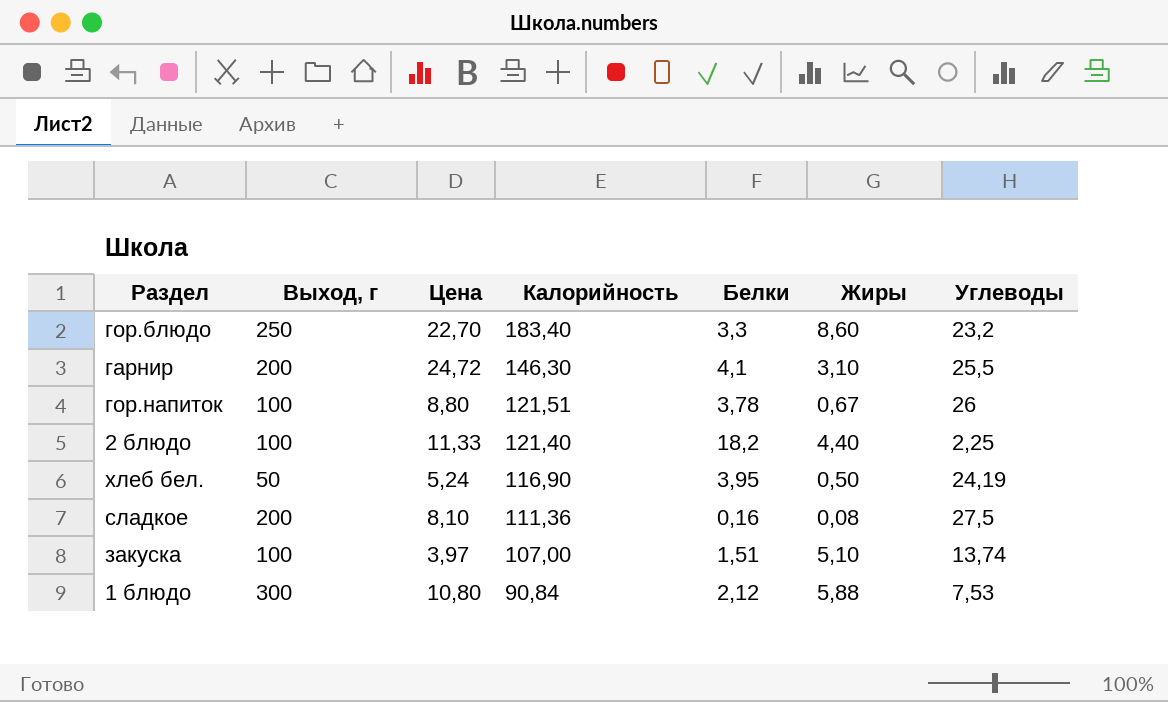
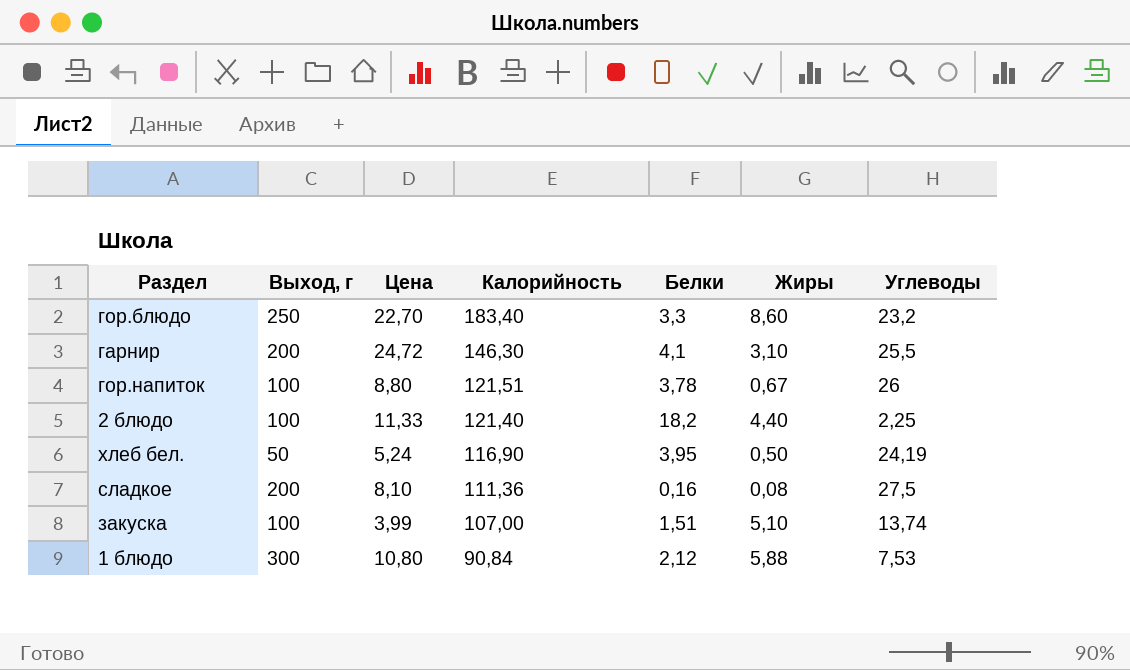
закуска | Цена: 3,97 -> 3,99

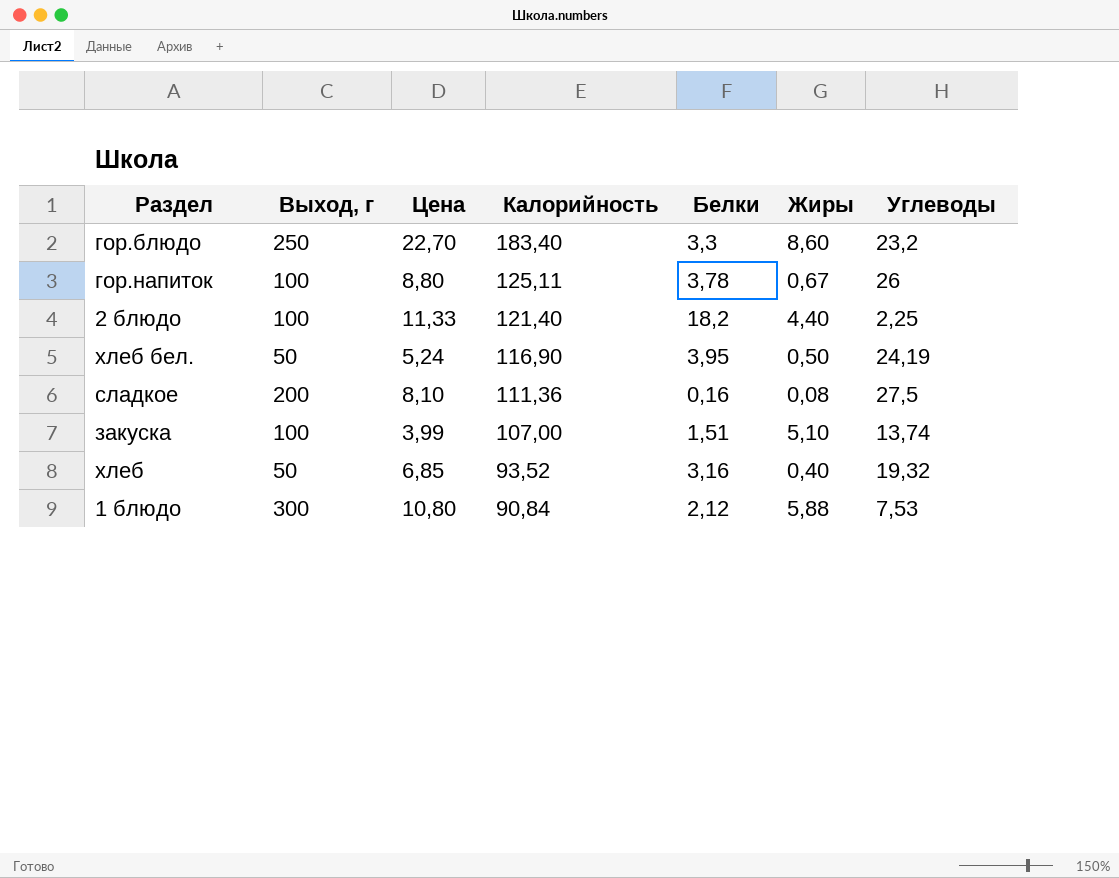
row гарнир: 200 | 24,72 | 146,30 | 4,1 | 3,10 | 25,5 -> none
гор.напиток | Калорийность: 121,51 -> 125,11
row хлеб: none -> 50 | 6,85 | 93,52 | 3,16 | 0,40 | 19,32

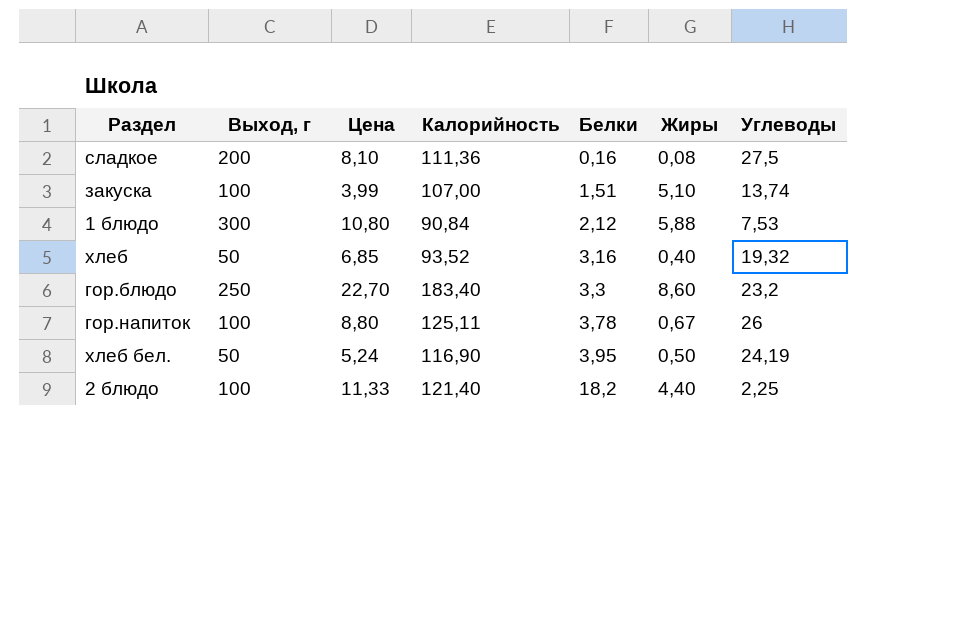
row order: Калорийность descending -> Белки ascending

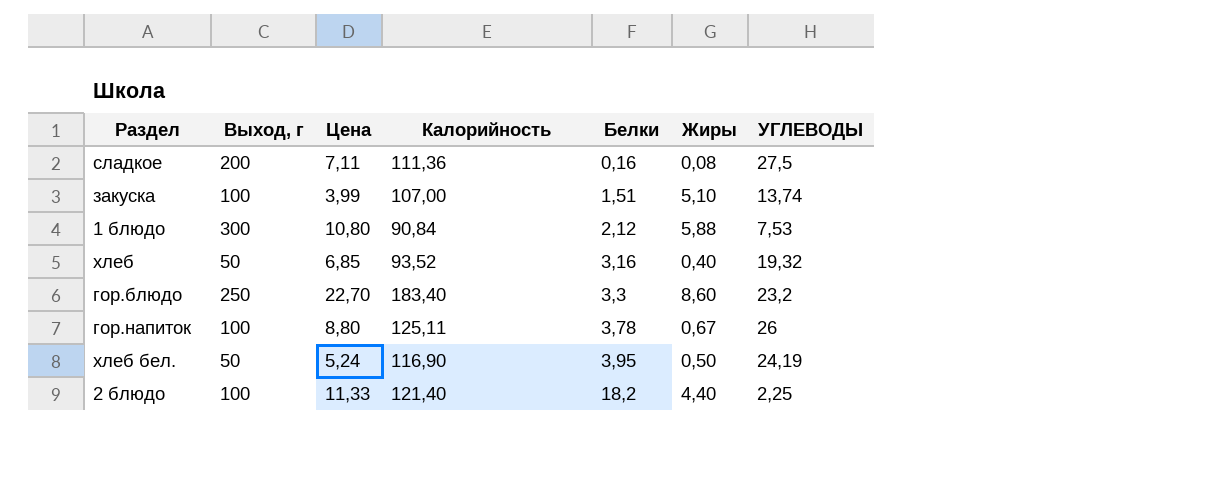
column name: Углеводы -> УГЛЕВОДЫ
сладкое | Цена: 8,10 -> 7,11

